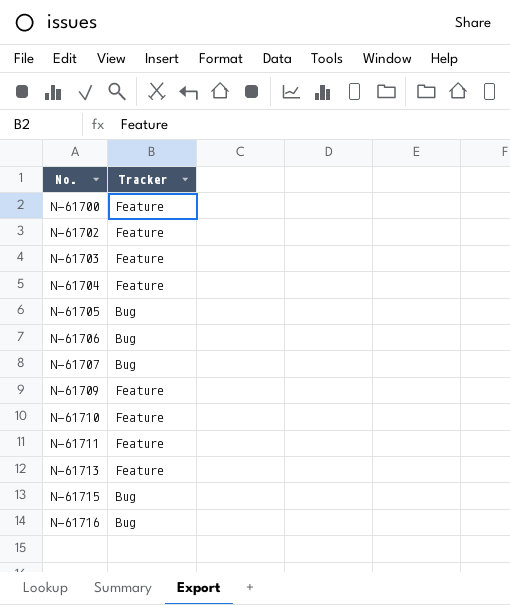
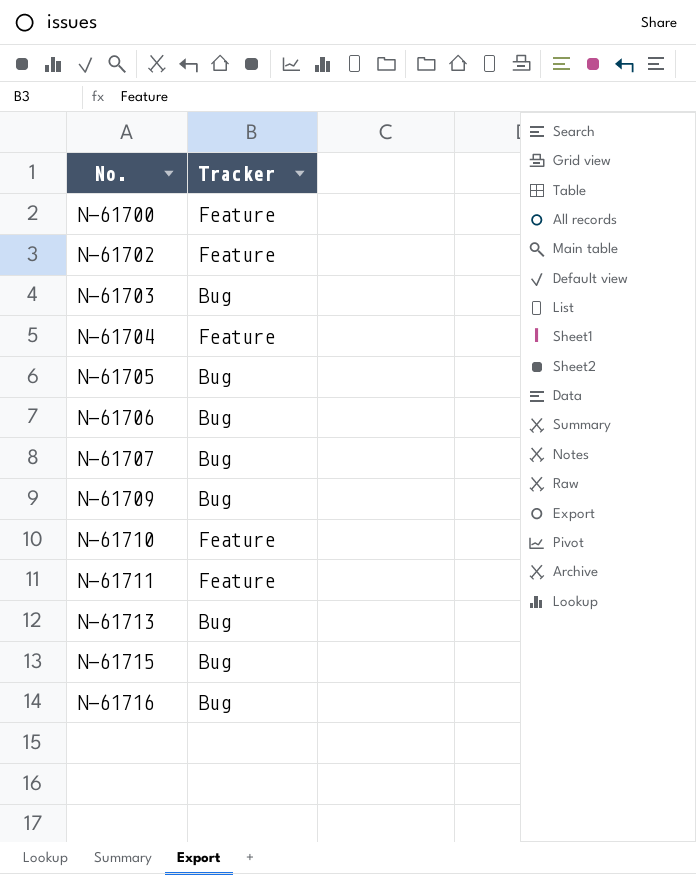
N-61703 | Tracker: Feature -> Bug
N-61709 | Tracker: Feature -> Bug
N-61713 | Tracker: Feature -> Bug

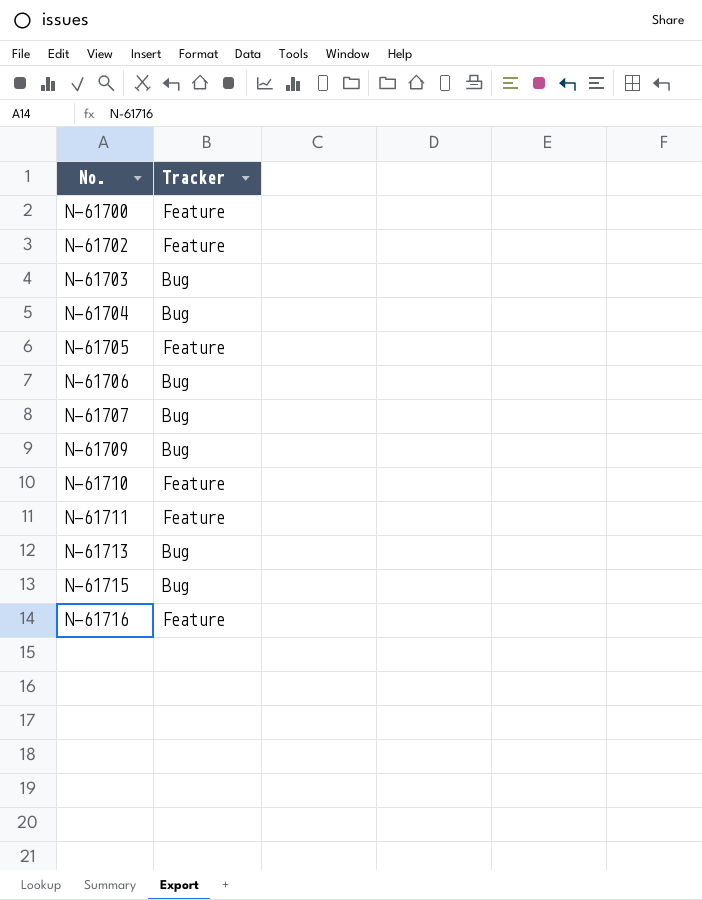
N-61704 | Tracker: Feature -> Bug
N-61705 | Tracker: Bug -> Feature
N-61716 | Tracker: Bug -> Feature

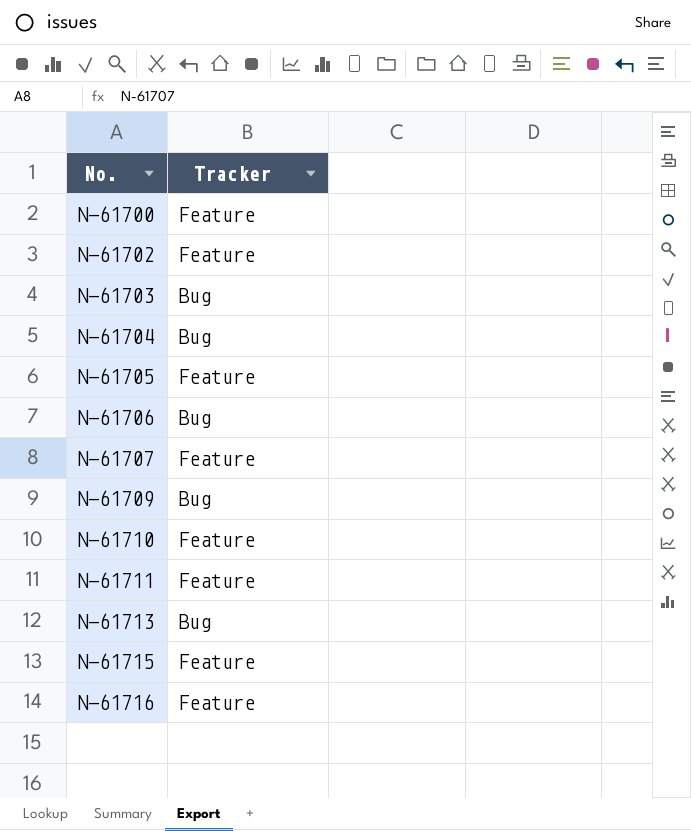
N-61707 | Tracker: Bug -> Feature
N-61715 | Tracker: Bug -> Feature

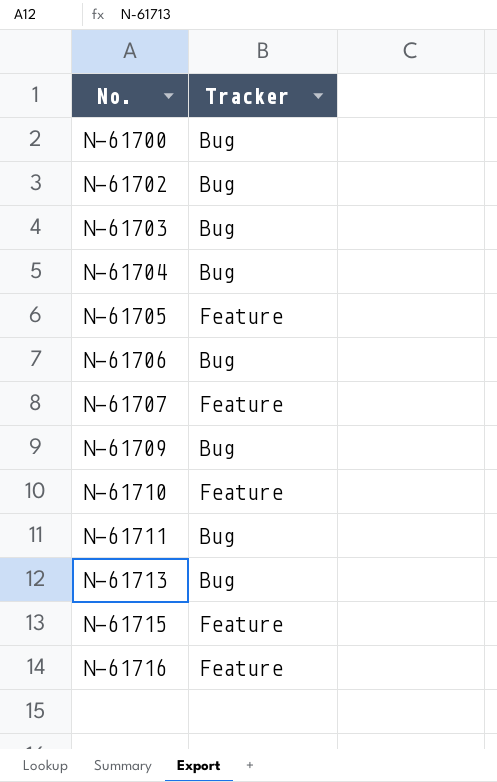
N-61700 | Tracker: Feature -> Bug
N-61702 | Tracker: Feature -> Bug
N-61711 | Tracker: Feature -> Bug

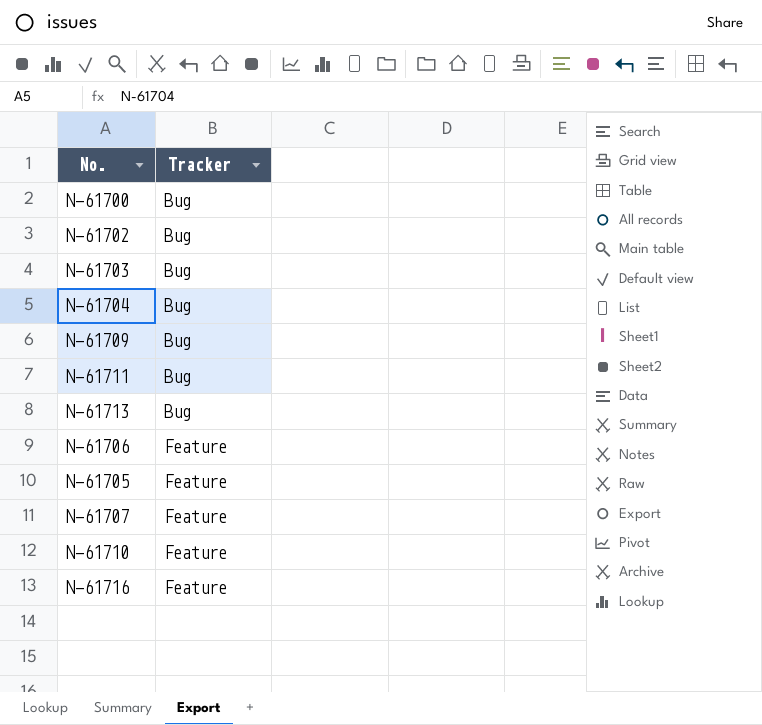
row order: No. ascending -> Tracker ascending
row N-61715: Feature -> none
N-61706 | Tracker: Bug -> Feature

